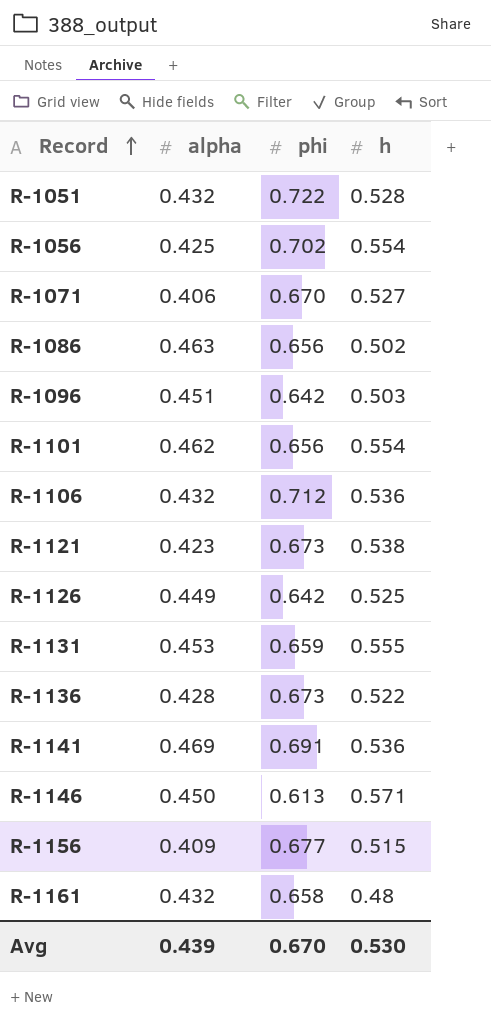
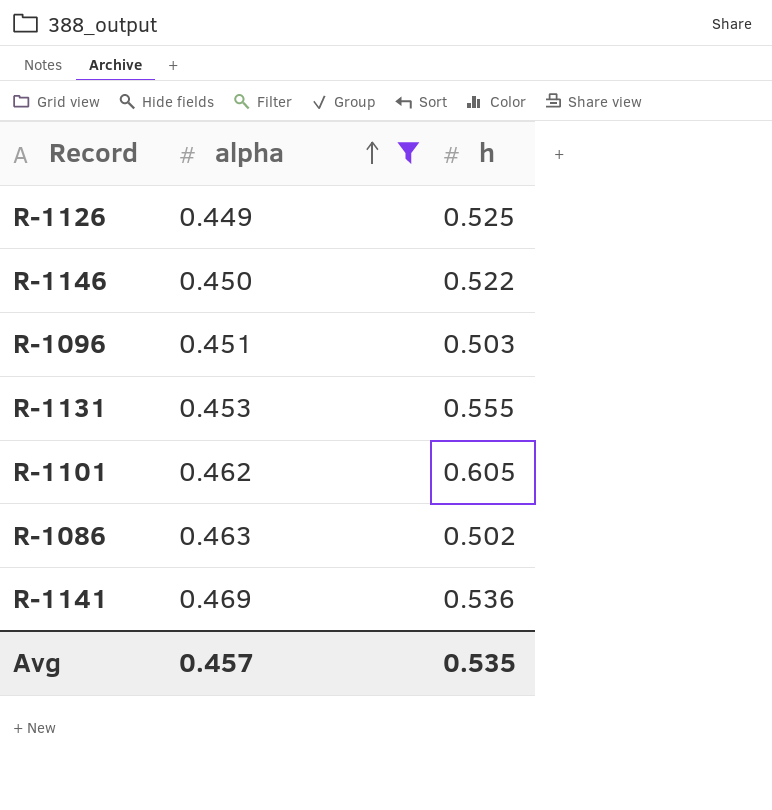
filter: none -> alpha >= 0.449
row order: Record ascending -> alpha ascending
column phi | position: 3 -> none
R-1146 | h: 0.571 -> 0.522
R-1101 | h: 0.554 -> 0.605
Avg | alpha: 0.439 -> 0.457
Avg | h: 0.530 -> 0.535

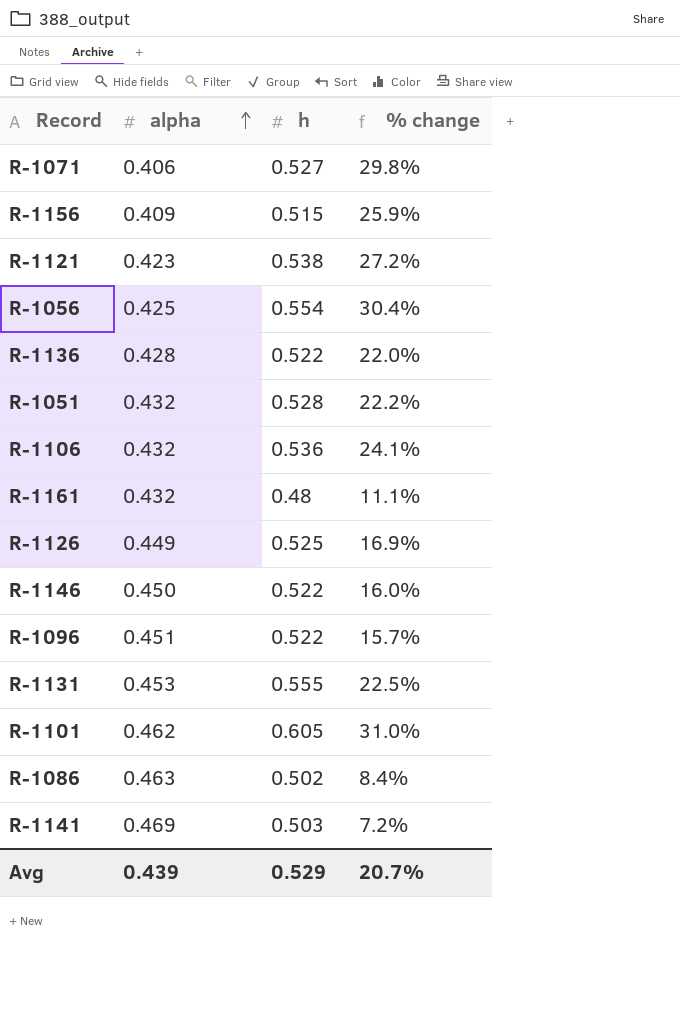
filter: alpha >= 0.449 -> none
column % change | formula: none -> ([h] - [alpha]) / [alpha]
R-1096 | h: 0.503 -> 0.522
R-1141 | h: 0.536 -> 0.503
Avg | alpha: 0.457 -> 0.439
Avg | h: 0.535 -> 0.529

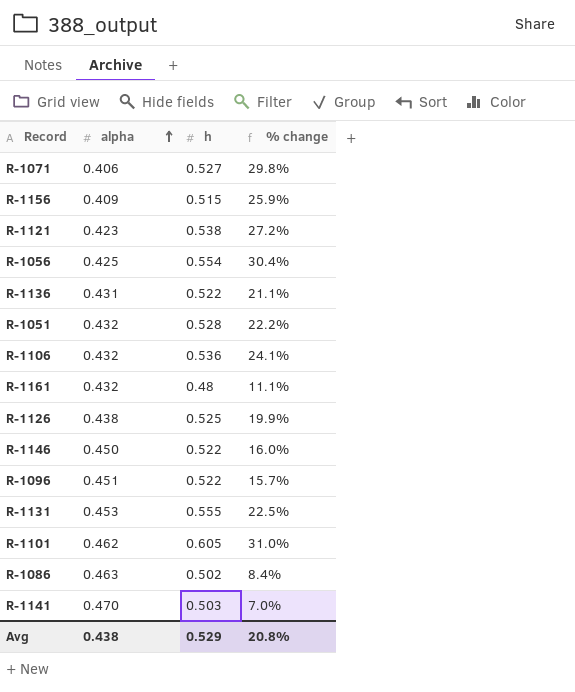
R-1136 | alpha: 0.428 -> 0.431
R-1136 | % change: 22.0% -> 21.1%
R-1126 | alpha: 0.449 -> 0.438
R-1126 | % change: 16.9% -> 19.9%
R-1141 | alpha: 0.469 -> 0.470
R-1141 | % change: 7.2% -> 7.0%
Avg | alpha: 0.439 -> 0.438
Avg | % change: 20.7% -> 20.8%

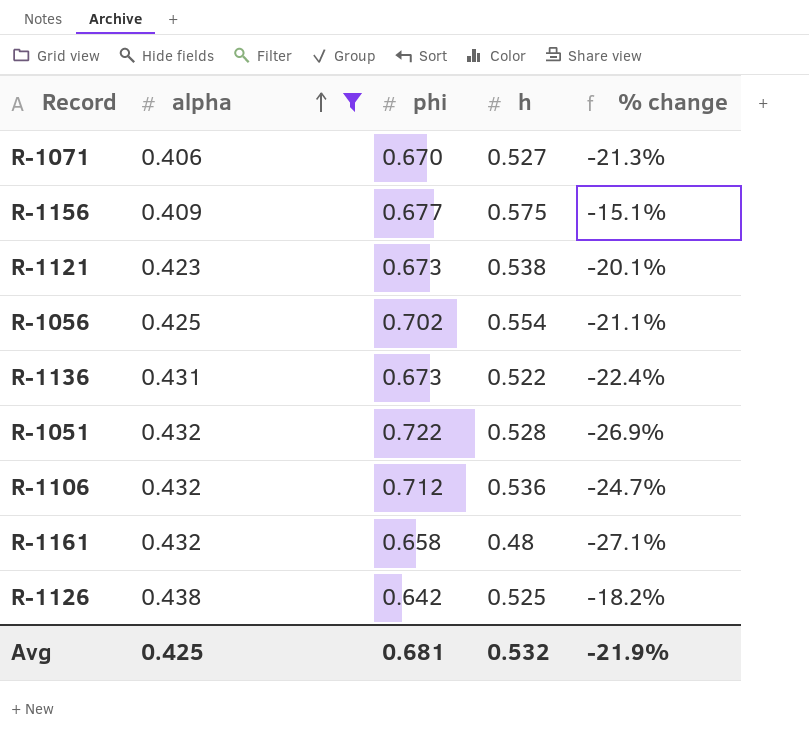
filter: none -> alpha <= 0.438
column phi | position: none -> 3
column % change | formula: ([h] - [alpha]) / [alpha] -> ([h] - [phi]) / [phi]
R-1156 | h: 0.515 -> 0.575
Avg | alpha: 0.438 -> 0.425
Avg | h: 0.529 -> 0.532
Avg | % change: 20.8% -> -21.9%

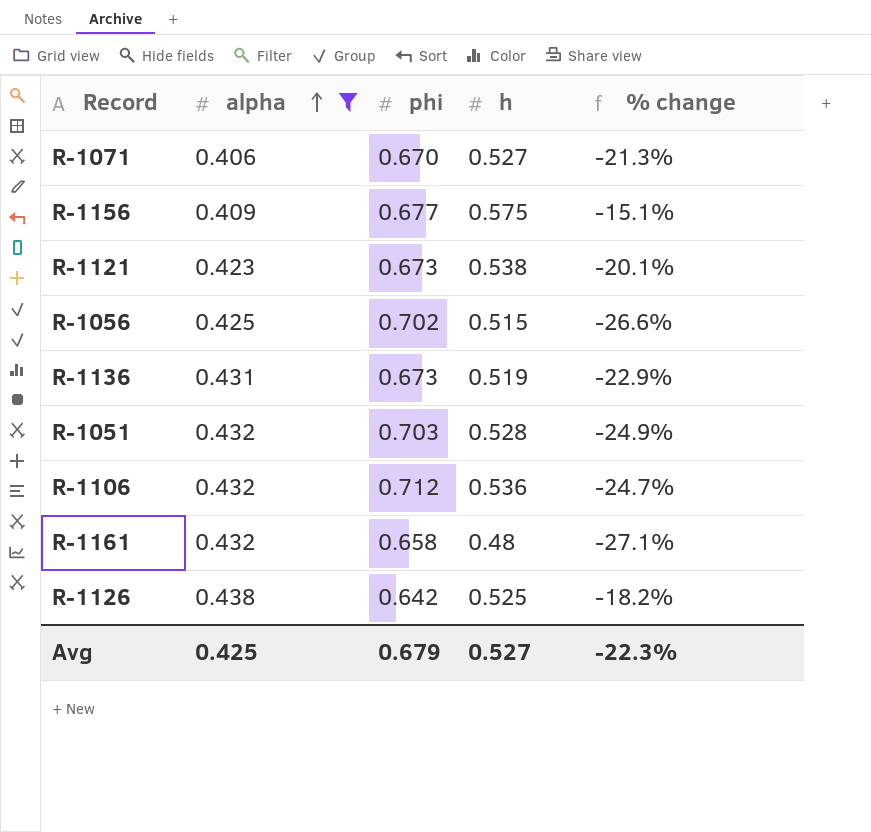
R-1056 | h: 0.554 -> 0.515
R-1056 | % change: -21.1% -> -26.6%
R-1136 | h: 0.522 -> 0.519
R-1136 | % change: -22.4% -> -22.9%
R-1051 | phi: 0.722 -> 0.703
R-1051 | % change: -26.9% -> -24.9%
Avg | phi: 0.681 -> 0.679
Avg | h: 0.532 -> 0.527
Avg | % change: -21.9% -> -22.3%

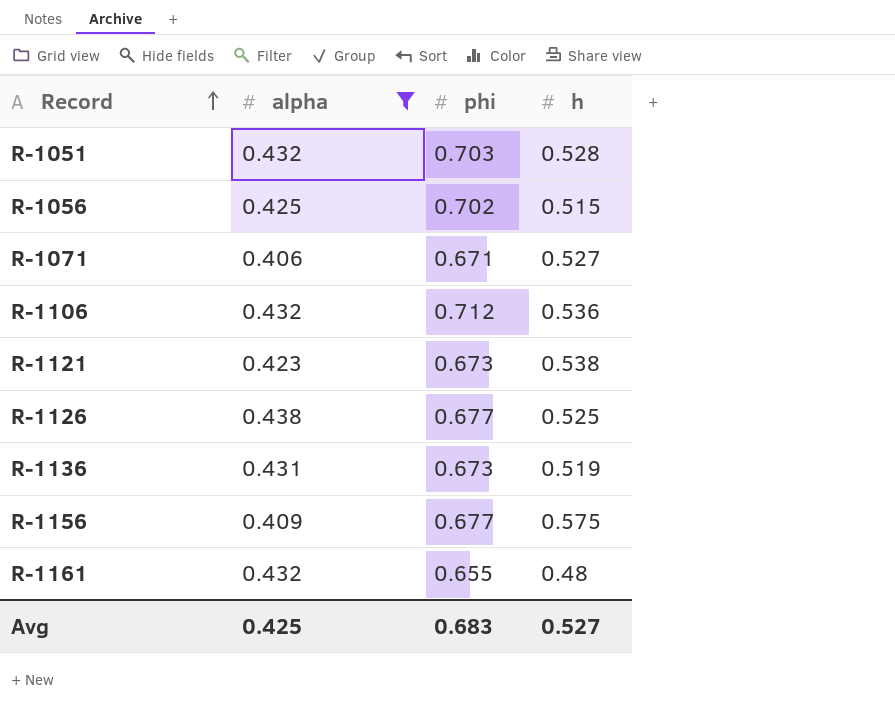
row order: alpha ascending -> Record ascending
column % change | formula: ([h] - [phi]) / [phi] -> none
R-1071 | phi: 0.670 -> 0.671
R-1126 | phi: 0.642 -> 0.677
R-1161 | phi: 0.658 -> 0.655
Avg | phi: 0.679 -> 0.683

